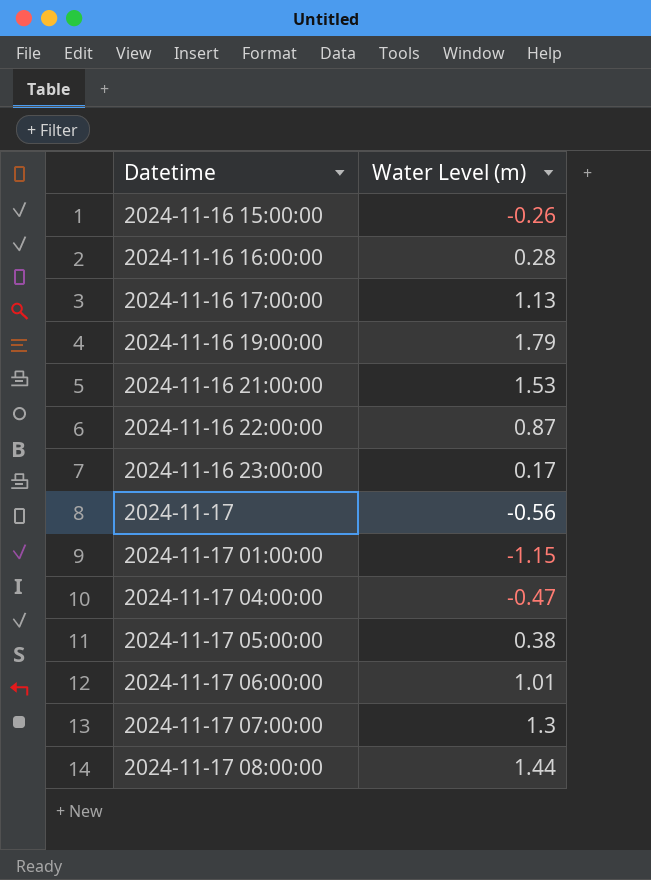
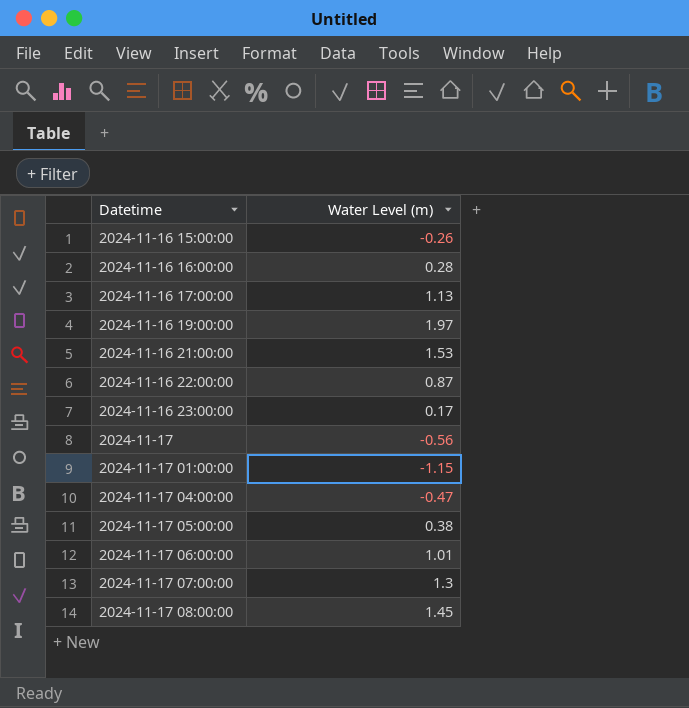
2024-11-16 19:00:00 | Water Level (m): 1.79 -> 1.97
2024-11-17 08:00:00 | Water Level (m): 1.44 -> 1.45

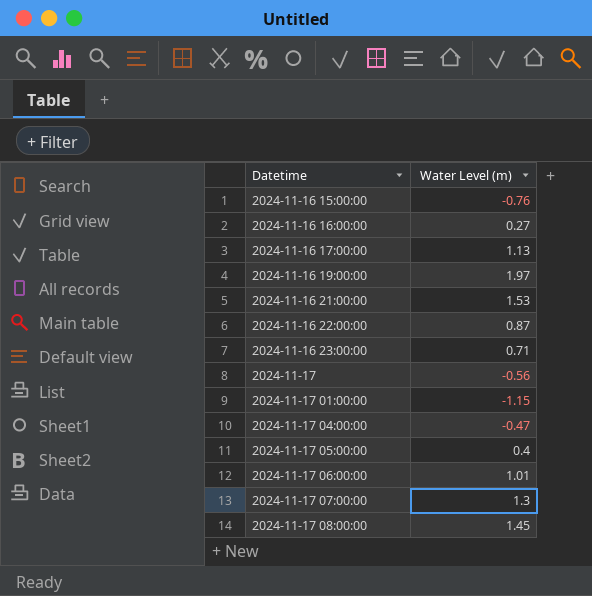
2024-11-16 15:00:00 | Water Level (m): -0.26 -> -0.76
2024-11-16 16:00:00 | Water Level (m): 0.28 -> 0.27
2024-11-16 23:00:00 | Water Level (m): 0.17 -> 0.71
2024-11-17 05:00:00 | Water Level (m): 0.38 -> 0.4

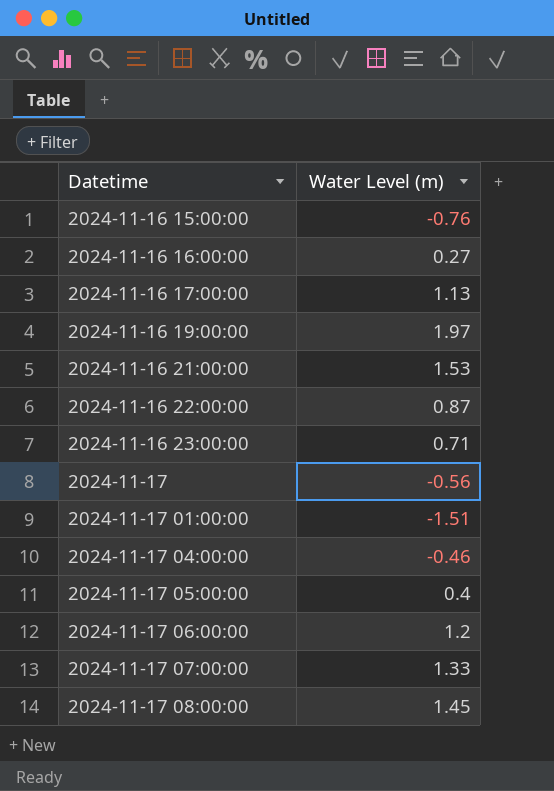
2024-11-17 01:00:00 | Water Level (m): -1.15 -> -1.51
2024-11-17 04:00:00 | Water Level (m): -0.47 -> -0.46
2024-11-17 06:00:00 | Water Level (m): 1.01 -> 1.2
2024-11-17 07:00:00 | Water Level (m): 1.3 -> 1.33

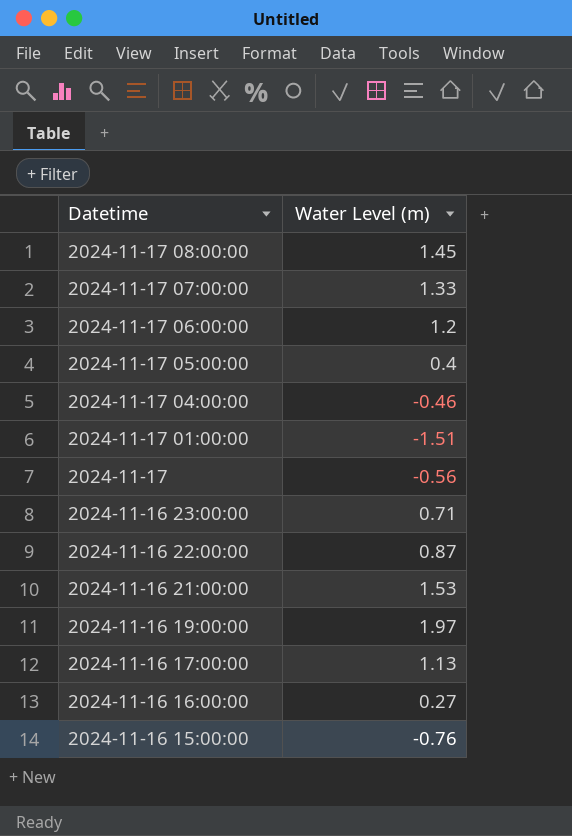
row order: Datetime ascending -> Datetime descending

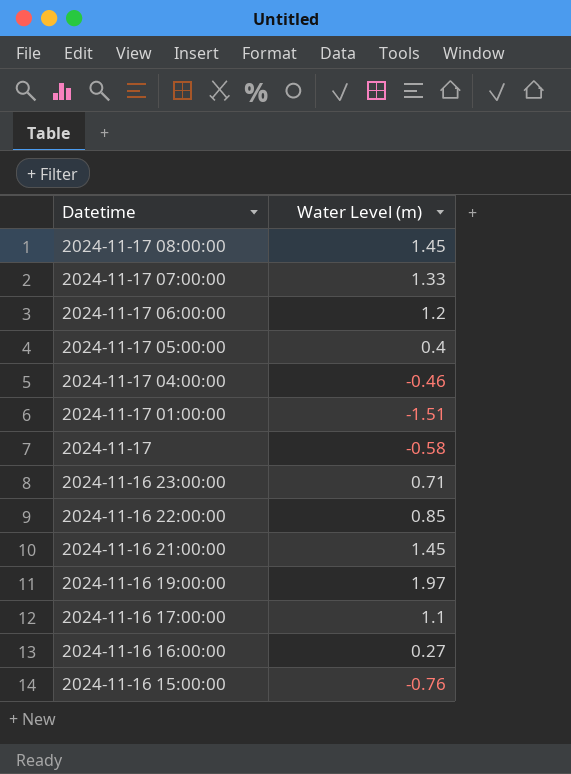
2024-11-17 | Water Level (m): -0.56 -> -0.58
2024-11-16 22:00:00 | Water Level (m): 0.87 -> 0.85
2024-11-16 21:00:00 | Water Level (m): 1.53 -> 1.45
2024-11-16 17:00:00 | Water Level (m): 1.13 -> 1.1

